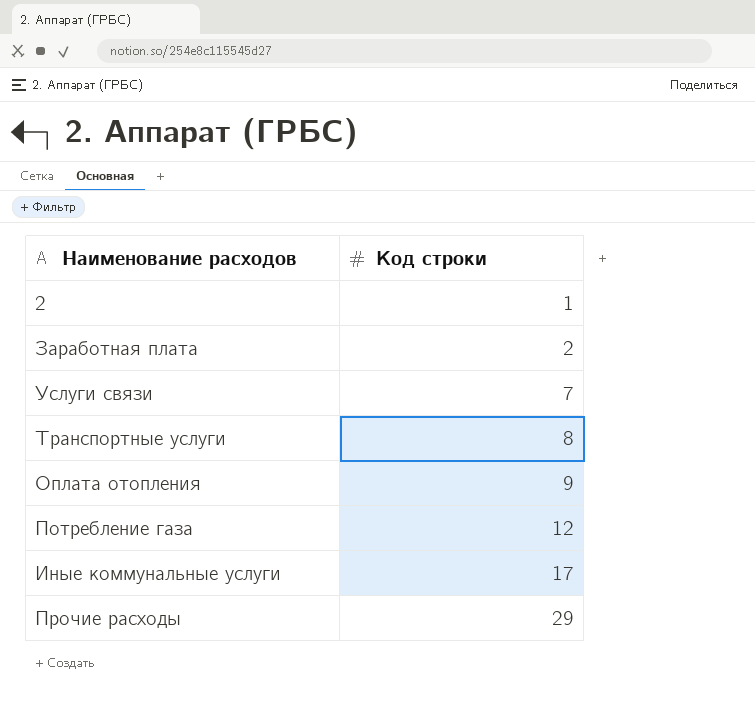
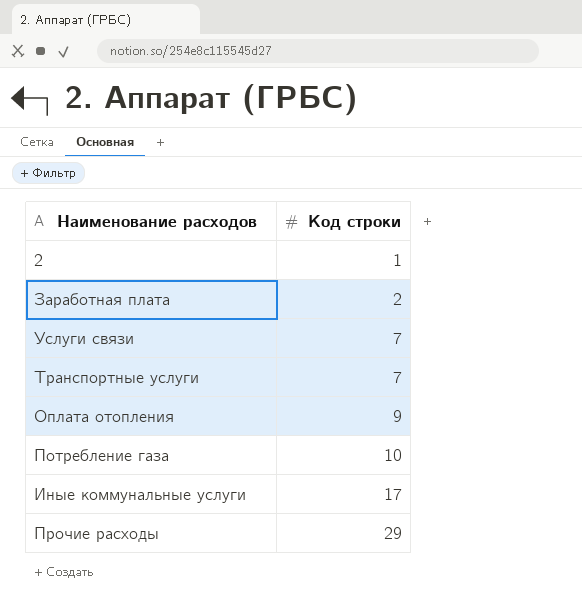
Транспортные услуги | Код строки: 8 -> 7
Потребление газа | Код строки: 12 -> 10

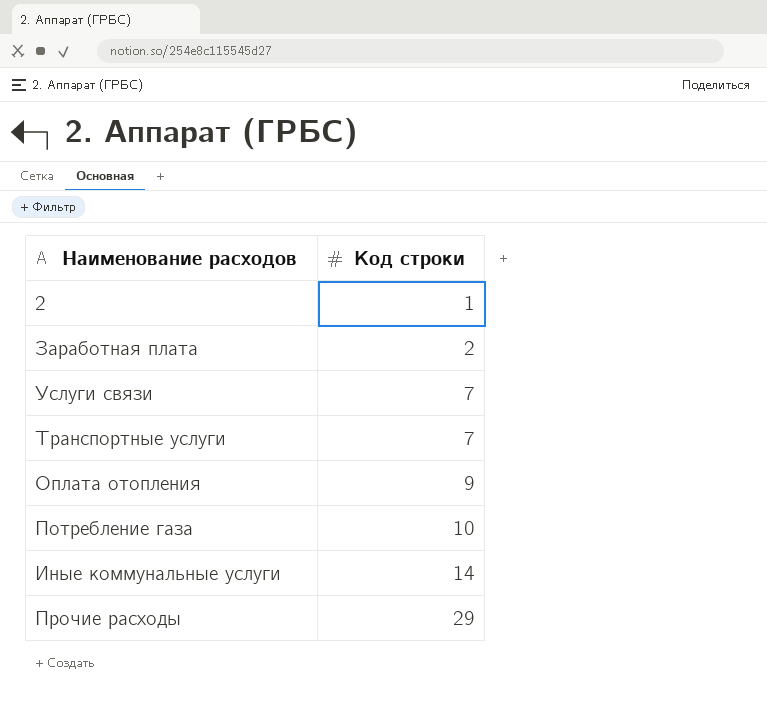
Иные коммунальные услуги | Код строки: 17 -> 14

